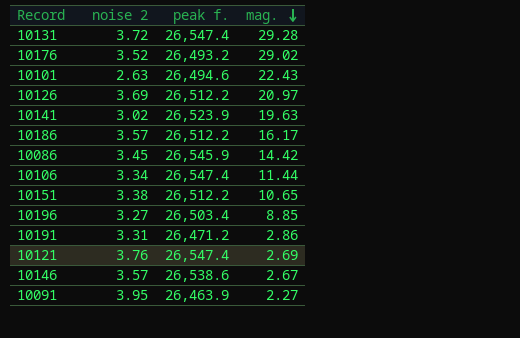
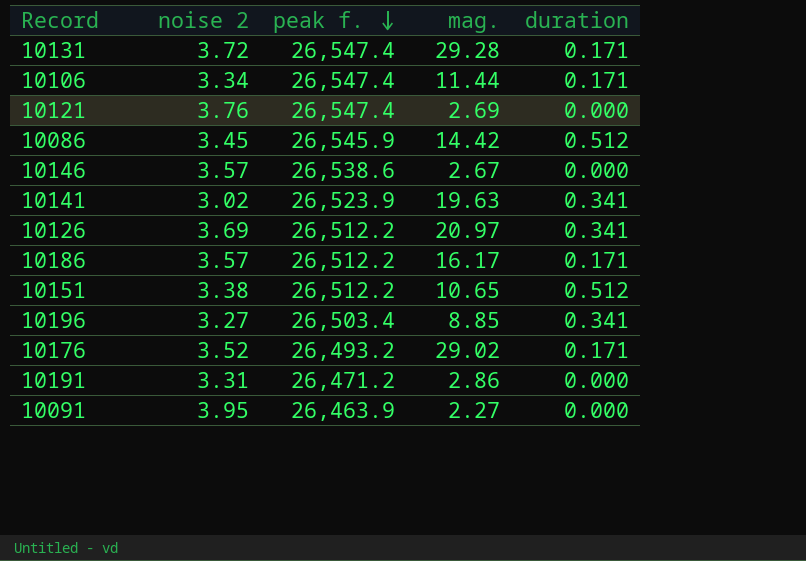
row order: mag. descending -> peak f. descending
column duration | position: none -> 5
row 10101: 2.63 | 26,494.6 | 22.43 -> none

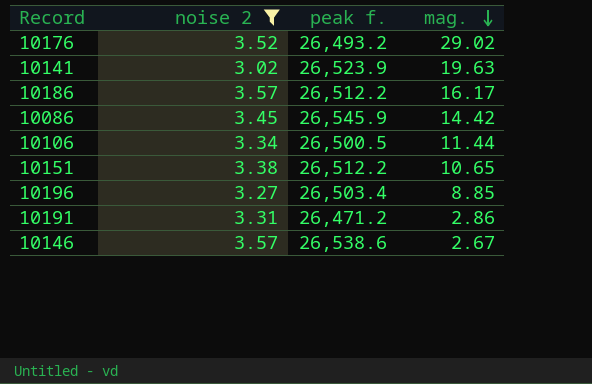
filter: none -> noise 2 <= 3.57
row order: peak f. descending -> mag. descending
column duration | position: 5 -> none
10106 | peak f.: 26,547.4 -> 26,500.5

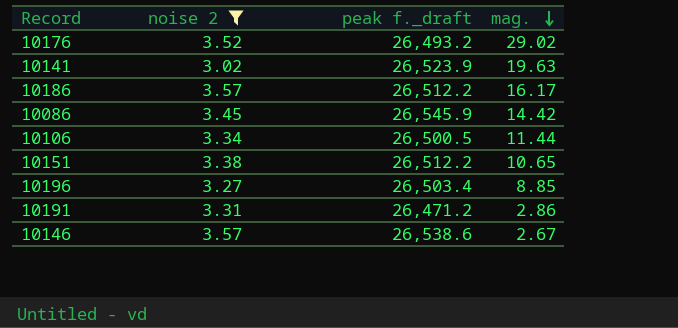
column name: peak f. -> peak f._draft

